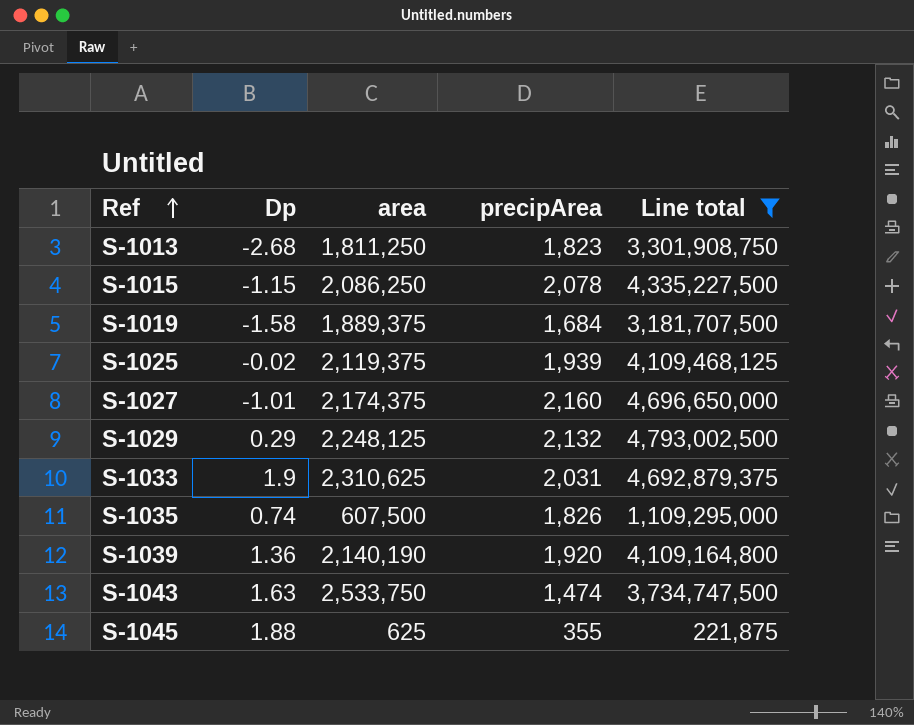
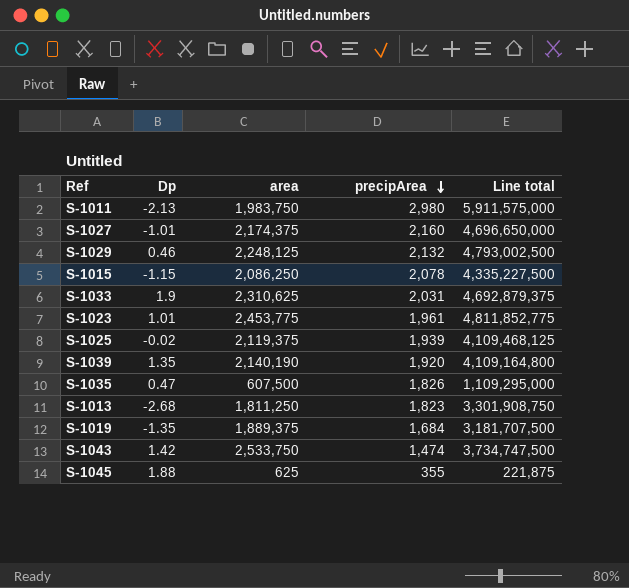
filter: Line total <= 4,793,002,500 -> none
row order: Ref ascending -> precipArea descending
S-1029 | Dp: 0.29 -> 0.46
S-1039 | Dp: 1.36 -> 1.35
S-1035 | Dp: 0.74 -> 0.47
S-1019 | Dp: -1.58 -> -1.35
S-1043 | Dp: 1.63 -> 1.42

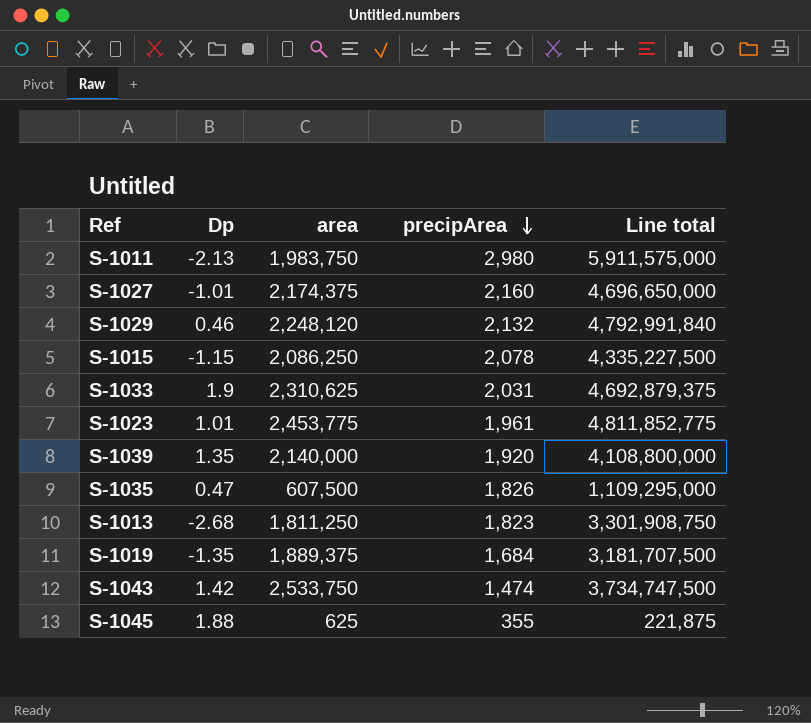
row S-1025: -0.02 | 2,119,375 | 1,939 | 4,109,468,125 -> none
S-1029 | area: 2,248,125 -> 2,248,120
S-1029 | Line total: 4,793,002,500 -> 4,792,991,840
S-1039 | area: 2,140,190 -> 2,140,000
S-1039 | Line total: 4,109,164,800 -> 4,108,800,000

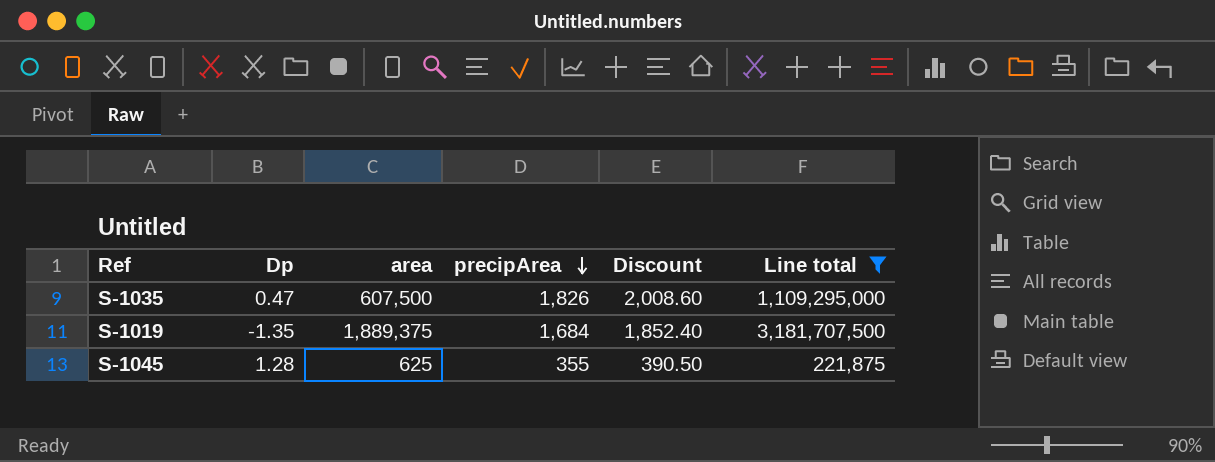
filter: none -> Line total <= 3,181,707,500
column Discount | formula: none -> [precipArea] * 1.1
S-1045 | Dp: 1.88 -> 1.28

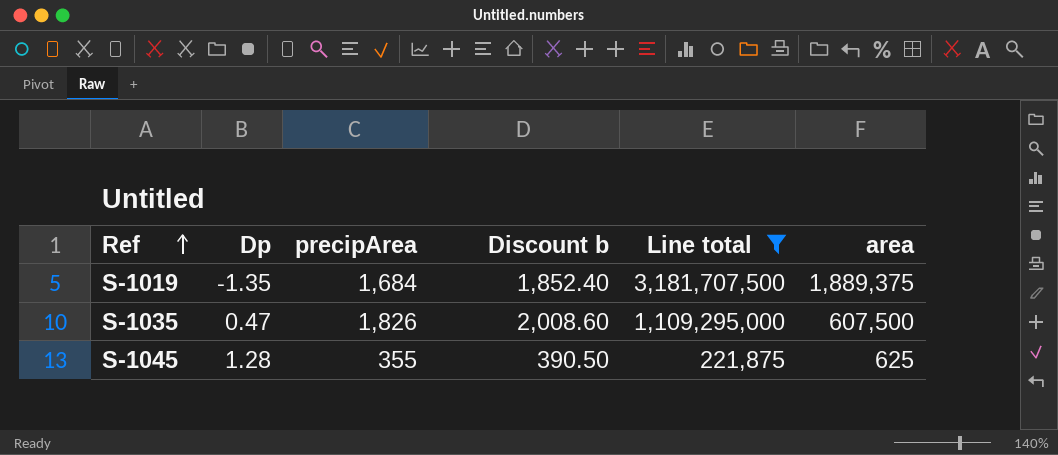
row order: precipArea descending -> Ref ascending
column name: Discount -> Discount b
column area | position: 3 -> 6

